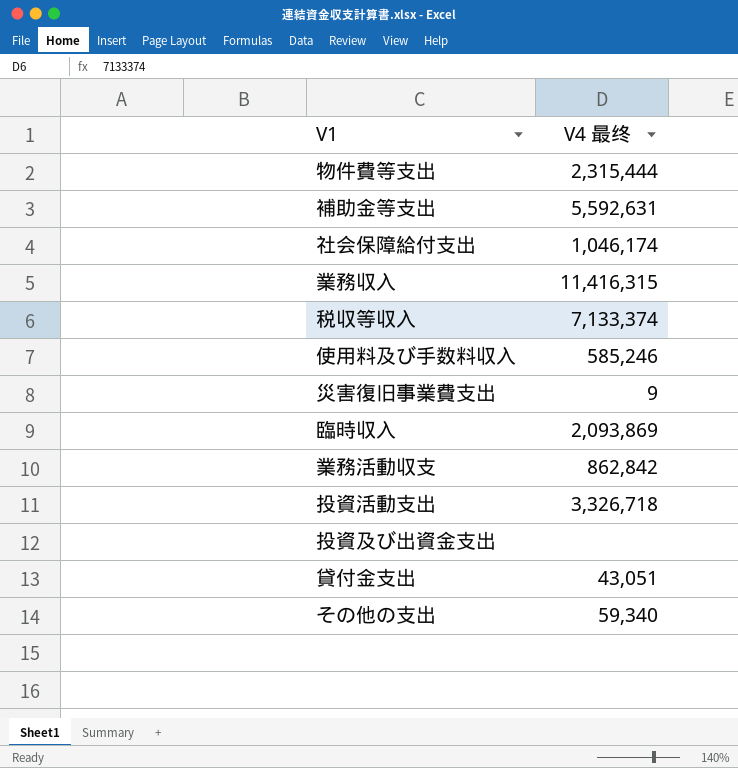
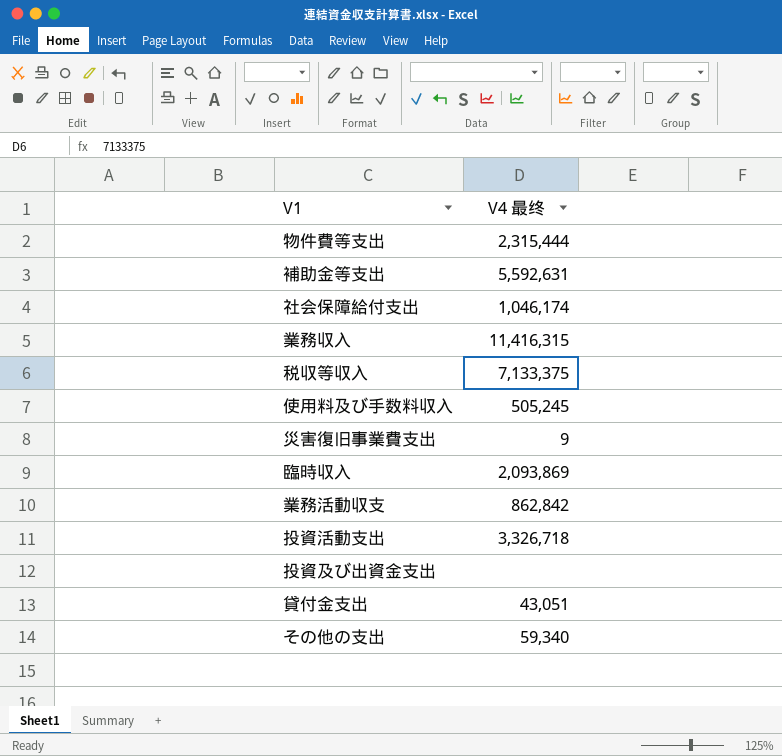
税収等収入 | V4 最终: 7,133,374 -> 7,133,375
使用料及び手数料収入 | V4 最终: 585,246 -> 505,245

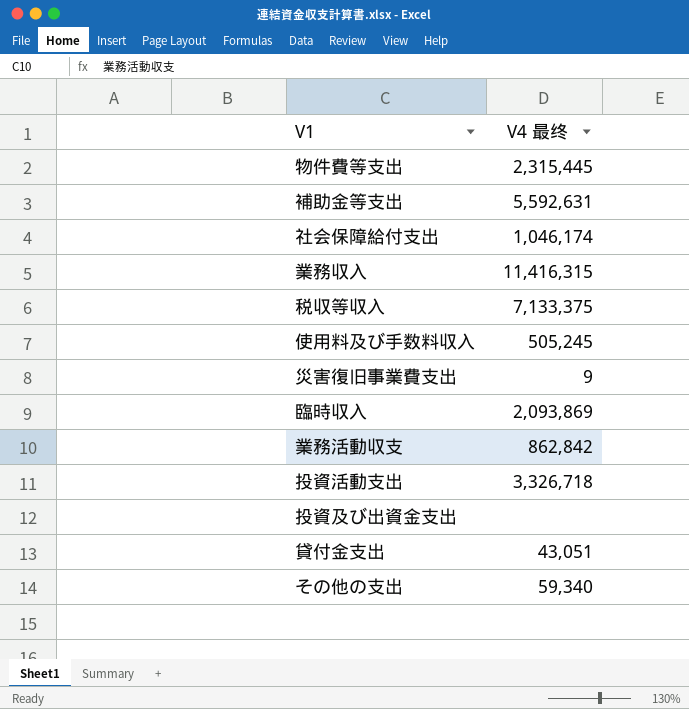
物件費等支出 | V4 最终: 2,315,444 -> 2,315,445

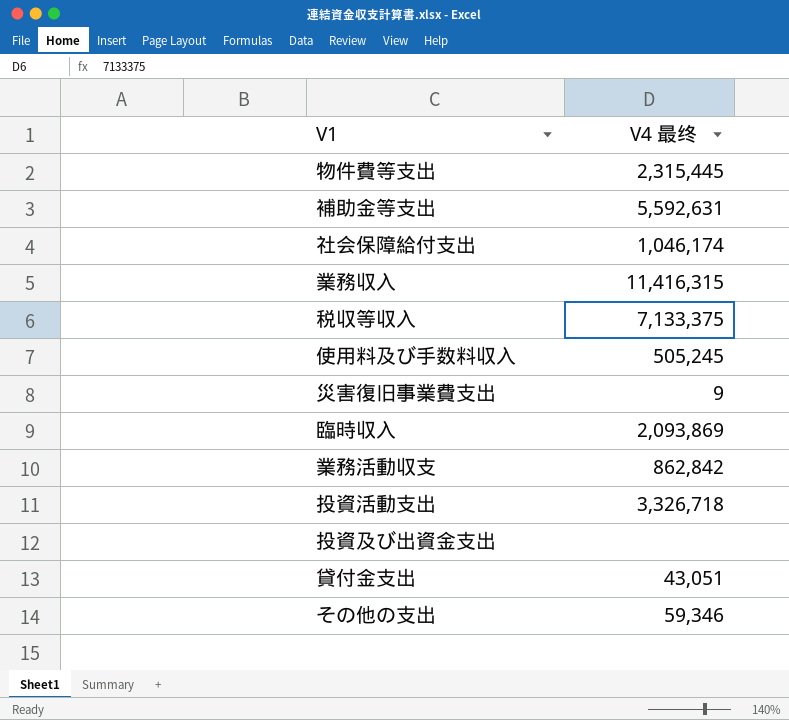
その他の支出 | V4 最终: 59,340 -> 59,346

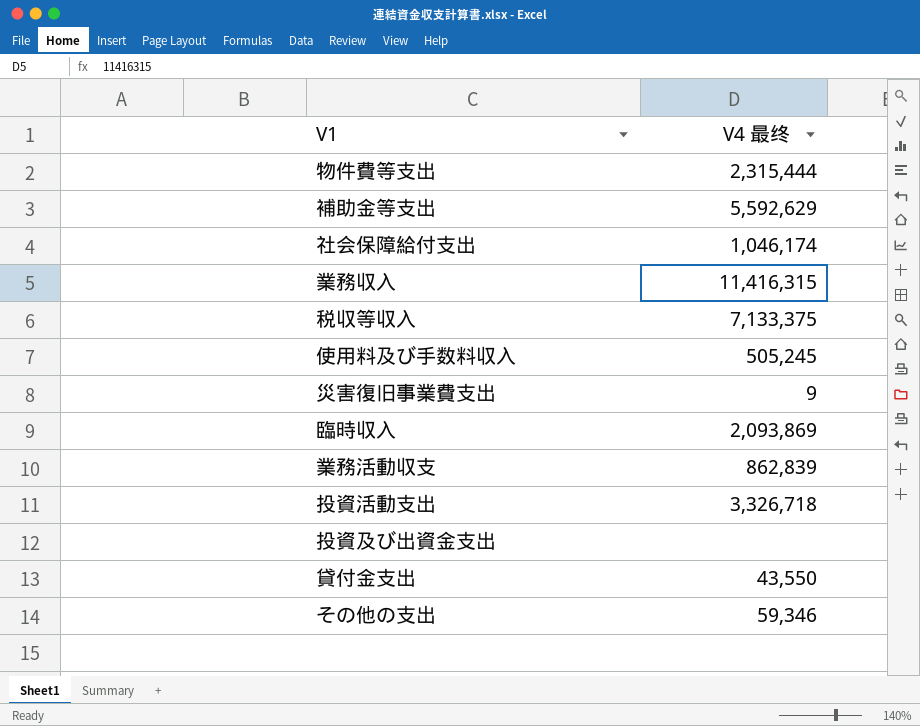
物件費等支出 | V4 最终: 2,315,445 -> 2,315,444
補助金等支出 | V4 最终: 5,592,631 -> 5,592,629
業務活動収支 | V4 最终: 862,842 -> 862,839
貸付金支出 | V4 最终: 43,051 -> 43,550

